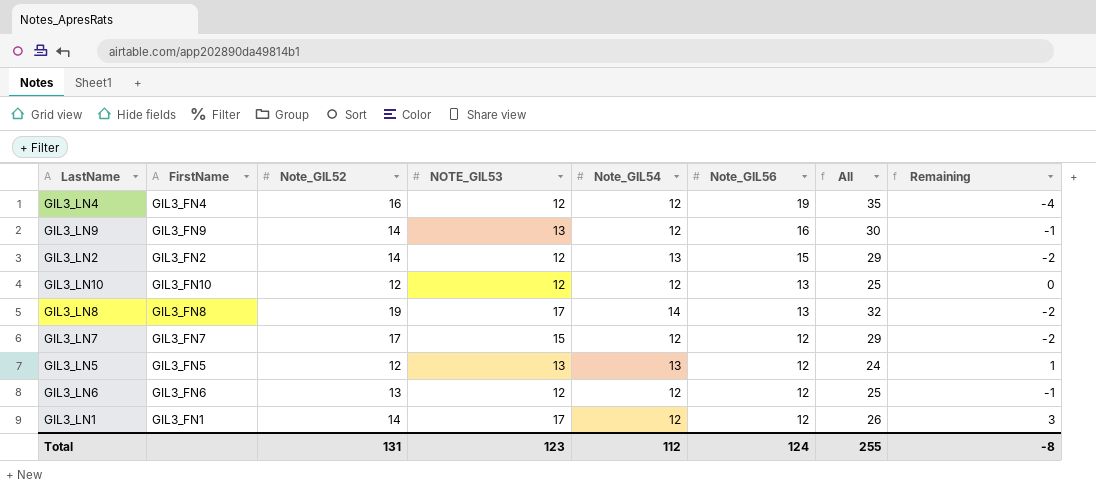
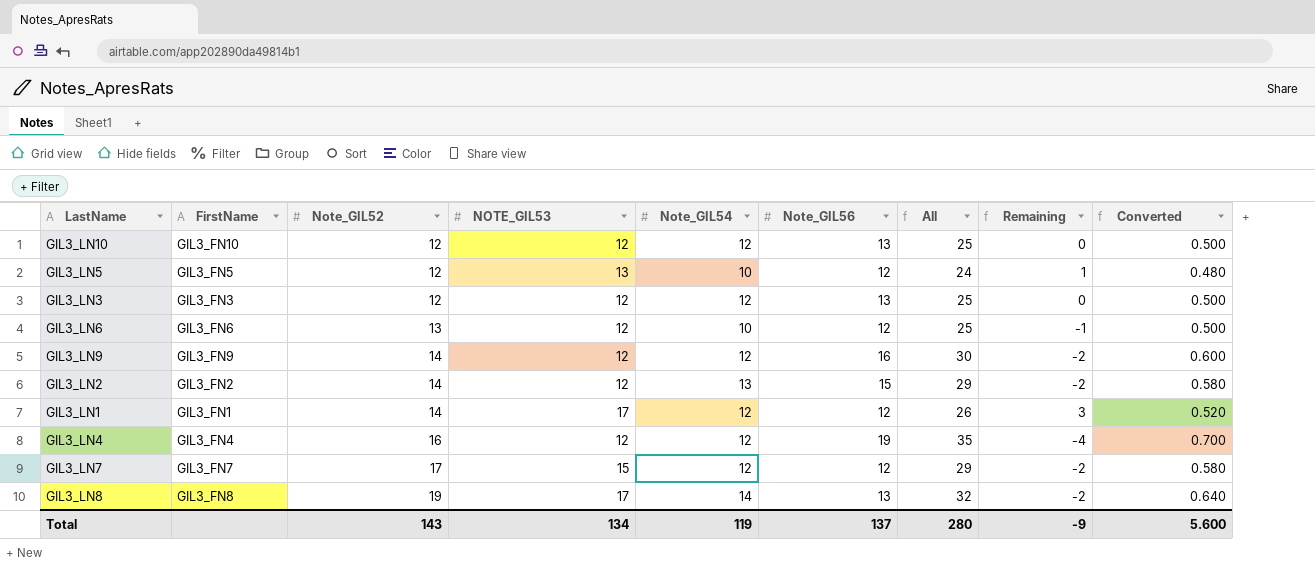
row order: Note_GIL56 descending -> Note_GIL52 ascending
column Converted | formula: none -> [All] * 0.02
GIL3_LN5 | Note_GIL54: 13 -> 10
row GIL3_LN3: none -> GIL3_FN3 | 12 | 12 | 12 | 13 | 25 | 0 | 0.500
GIL3_LN6 | Note_GIL54: 12 -> 10
GIL3_LN9 | NOTE_GIL53: 13 -> 12
GIL3_LN9 | Remaining: -1 -> -2
Total | Note_GIL52: 131 -> 143
Total | NOTE_GIL53: 123 -> 134
Total | Note_GIL54: 112 -> 119
Total | Note_GIL56: 124 -> 137
Total | All: 255 -> 280
Total | Remaining: -8 -> -9

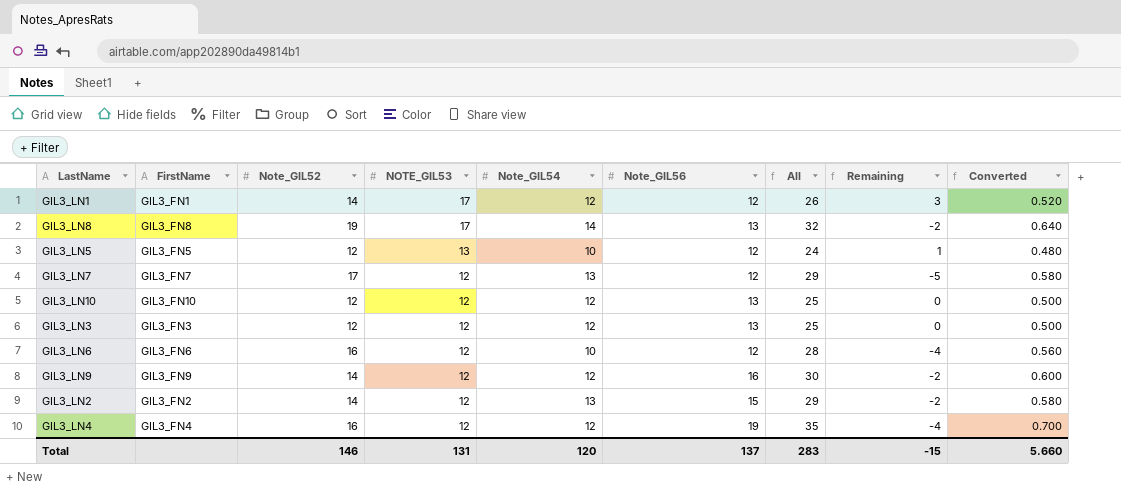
row order: Note_GIL52 ascending -> NOTE_GIL53 descending
GIL3_LN7 | NOTE_GIL53: 15 -> 12
GIL3_LN7 | Note_GIL54: 12 -> 13
GIL3_LN7 | Remaining: -2 -> -5
GIL3_LN6 | Note_GIL52: 13 -> 16
GIL3_LN6 | All: 25 -> 28
GIL3_LN6 | Remaining: -1 -> -4
GIL3_LN6 | Converted: 0.500 -> 0.560
Total | Note_GIL52: 143 -> 146
Total | NOTE_GIL53: 134 -> 131
Total | Note_GIL54: 119 -> 120
Total | All: 280 -> 283
Total | Remaining: -9 -> -15
Total | Converted: 5.600 -> 5.660

